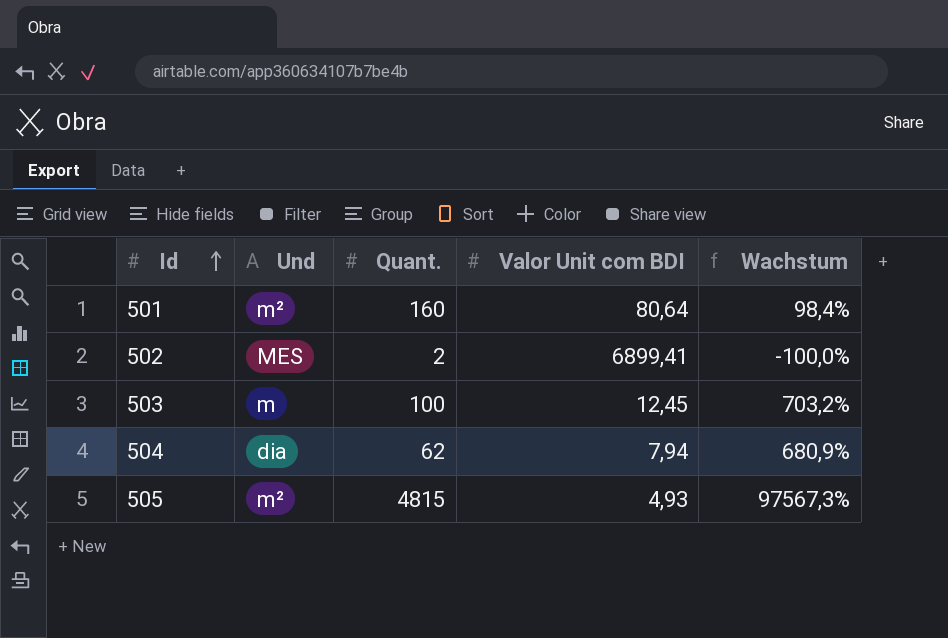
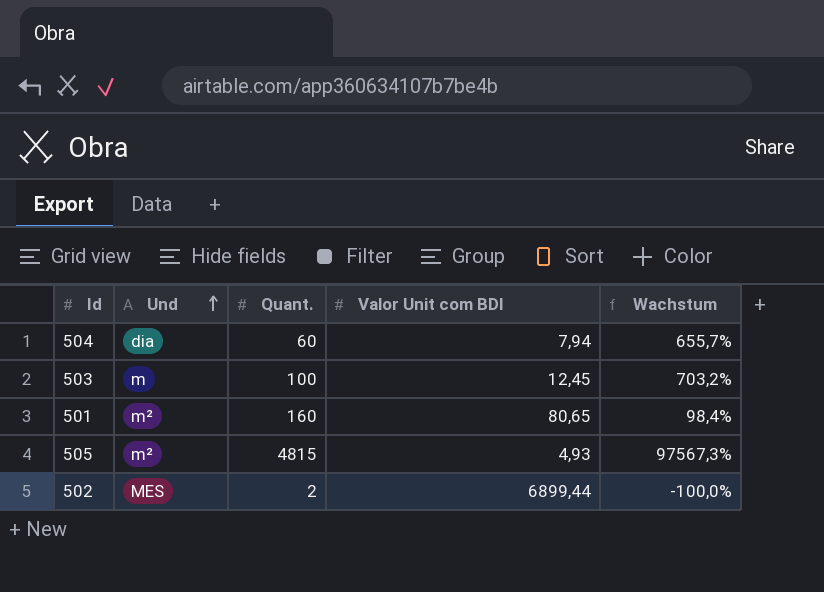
row order: Id ascending -> Und ascending
504 | Quant.: 62 -> 60
504 | Wachstum: 680,9% -> 655,7%
501 | Valor Unit com BDI: 80,64 -> 80,65
502 | Valor Unit com BDI: 6899,41 -> 6899,44

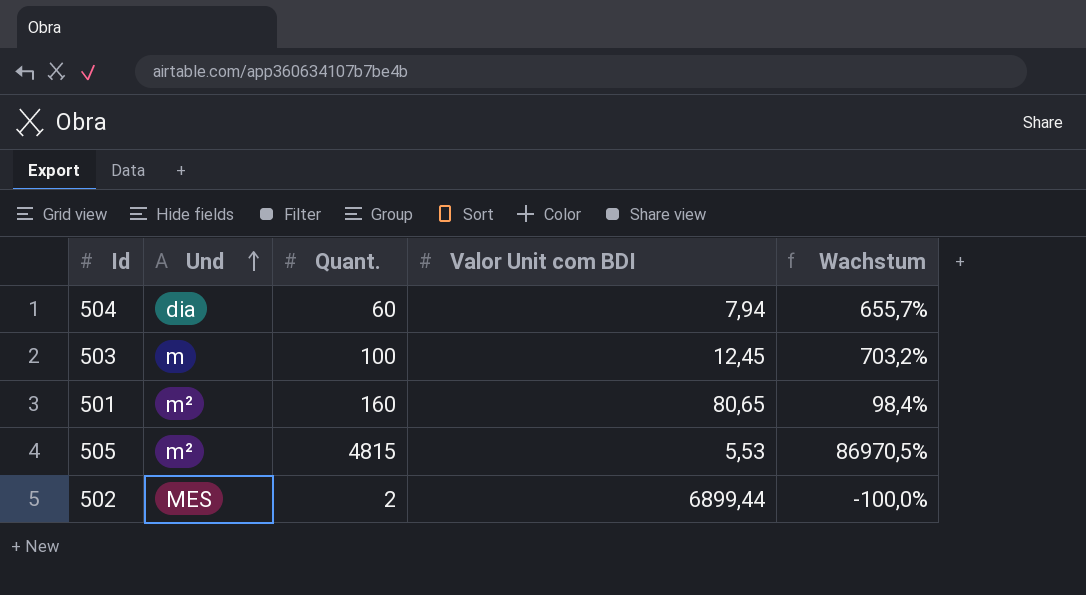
505 | Valor Unit com BDI: 4,93 -> 5,53
505 | Wachstum: 97567,3% -> 86970,5%

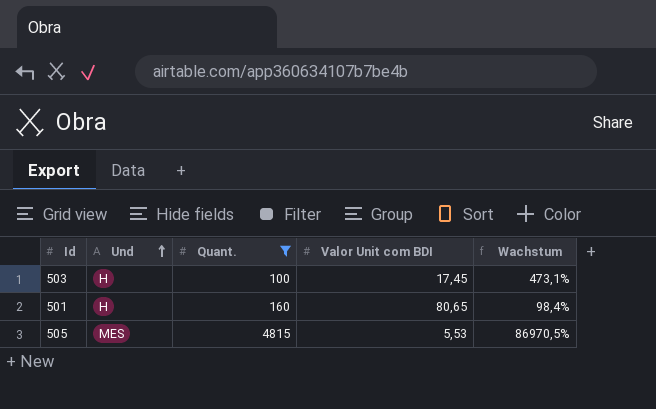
filter: none -> Quant. >= 100
503 | Und: m -> H
503 | Valor Unit com BDI: 12,45 -> 17,45
503 | Wachstum: 703,2% -> 473,1%
501 | Und: m² -> H
505 | Und: m² -> MES

